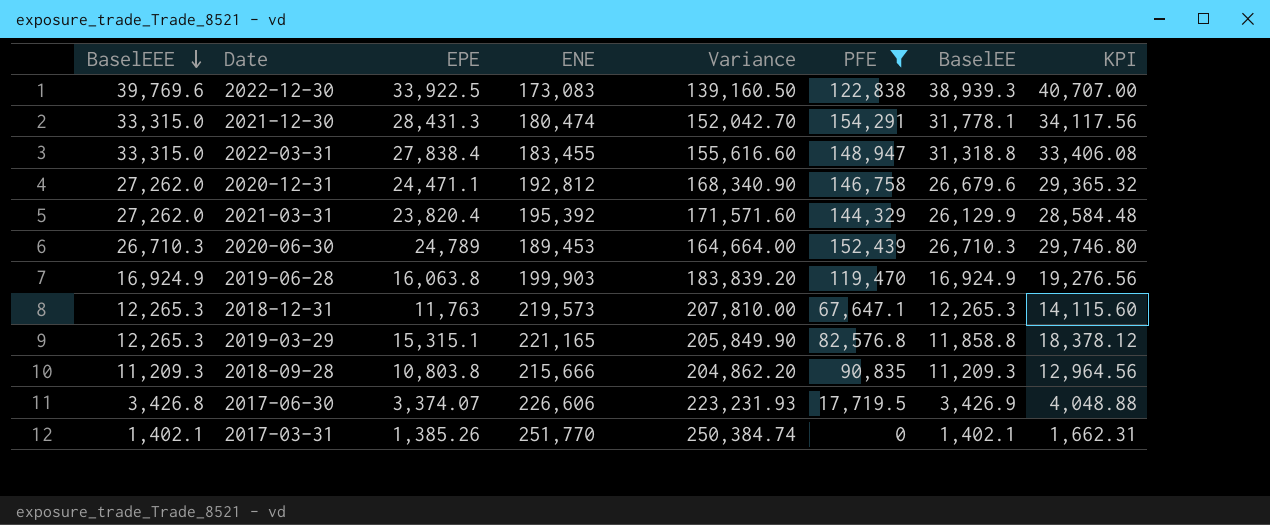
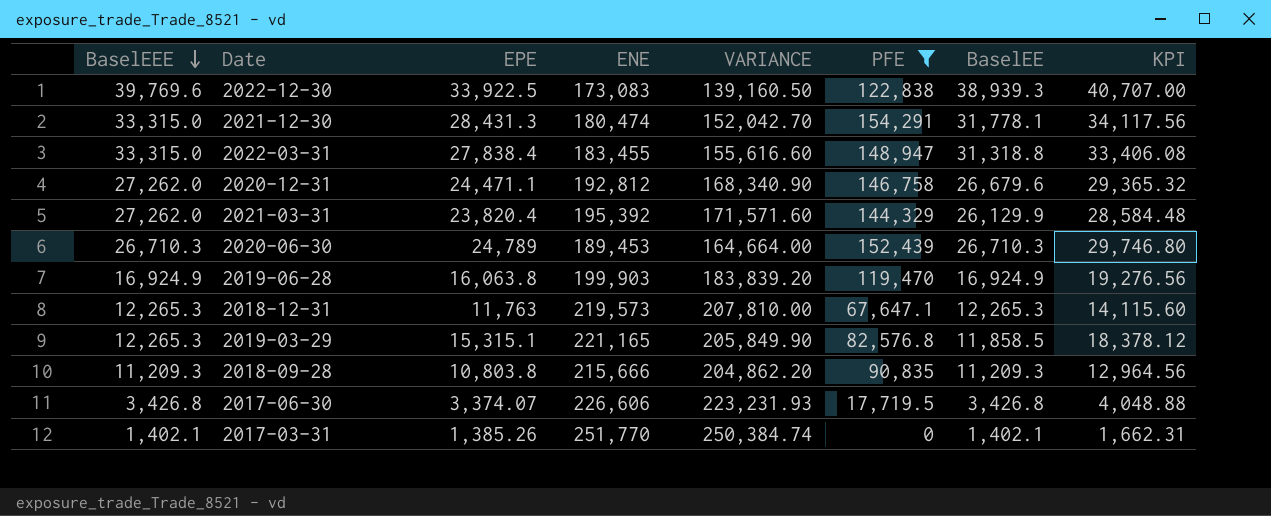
column name: Variance -> VARIANCE
2019-03-29 | BaselEE: 11,858.8 -> 11,858.5
2017-06-30 | BaselEE: 3,426.9 -> 3,426.8

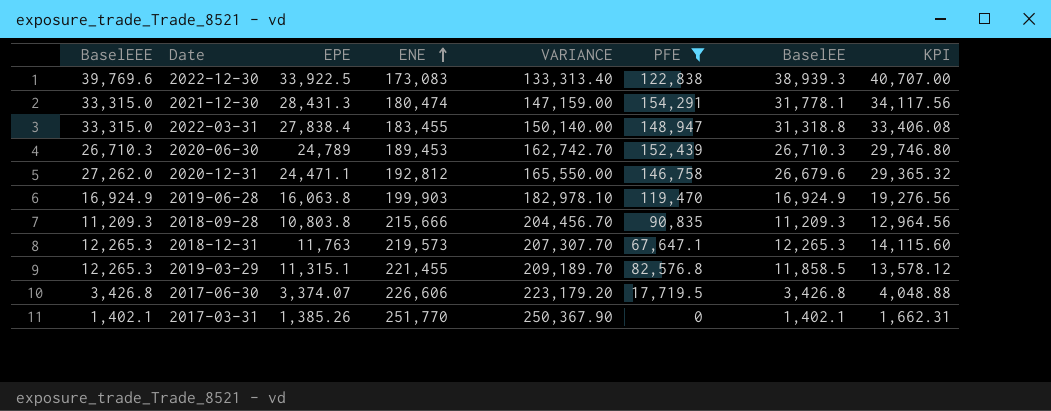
row order: BaselEEE descending -> ENE ascending
column VARIANCE | formula: [ENE] - [EPE] -> [ENE] - [BaselEEE]
row 2021-03-31: 27,262.0 | 23,820.4 | 195,392 | 171,571.60 | 144,329 | 26,129.9 | 28,584.48 -> none
2019-03-29 | EPE: 15,315.1 -> 11,315.1
2019-03-29 | ENE: 221,165 -> 221,455
2019-03-29 | KPI: 18,378.12 -> 13,578.12

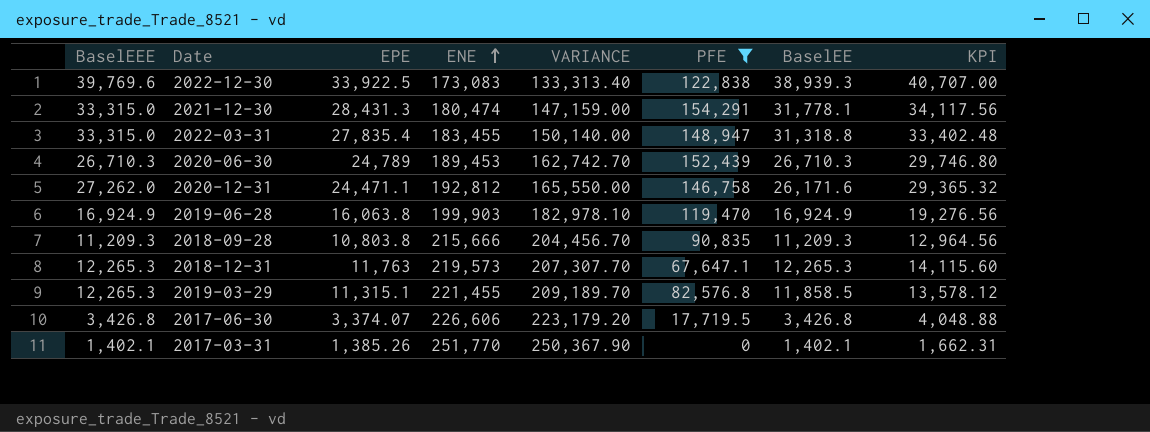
2022-03-31 | EPE: 27,838.4 -> 27,835.4
2022-03-31 | KPI: 33,406.08 -> 33,402.48
2020-12-31 | BaselEE: 26,679.6 -> 26,171.6

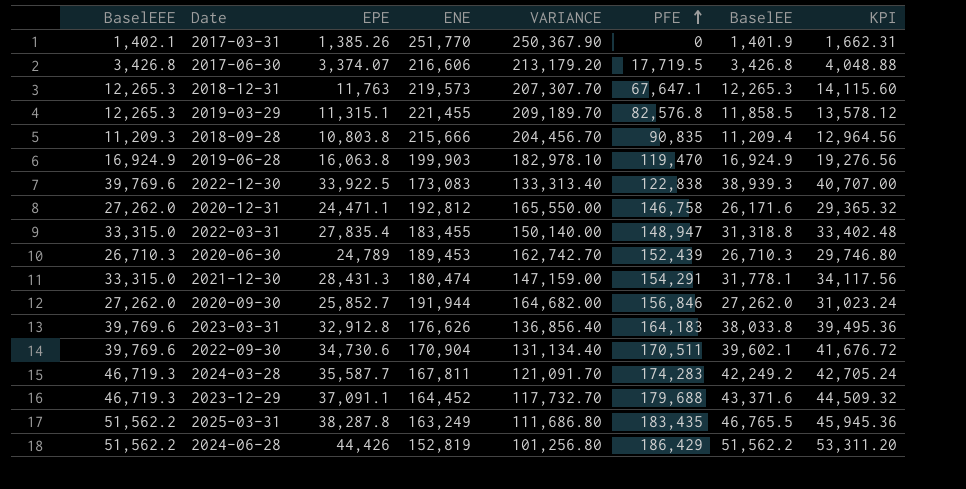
filter: PFE <= 154,291 -> none
row order: ENE ascending -> PFE ascending
2017-03-31 | BaselEE: 1,402.1 -> 1,401.9
2017-06-30 | ENE: 226,606 -> 216,606
2017-06-30 | VARIANCE: 223,179.20 -> 213,179.20
2018-09-28 | BaselEE: 11,209.3 -> 11,209.4

